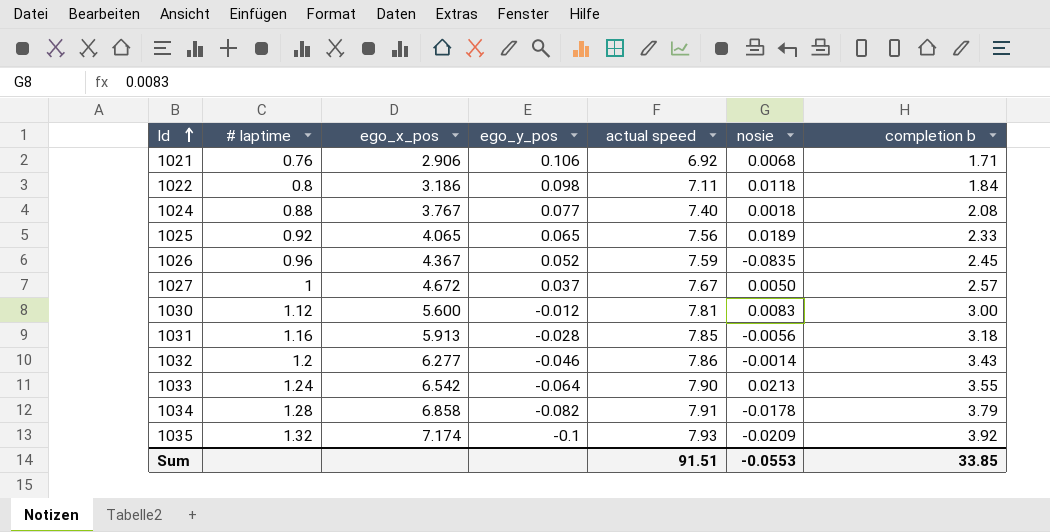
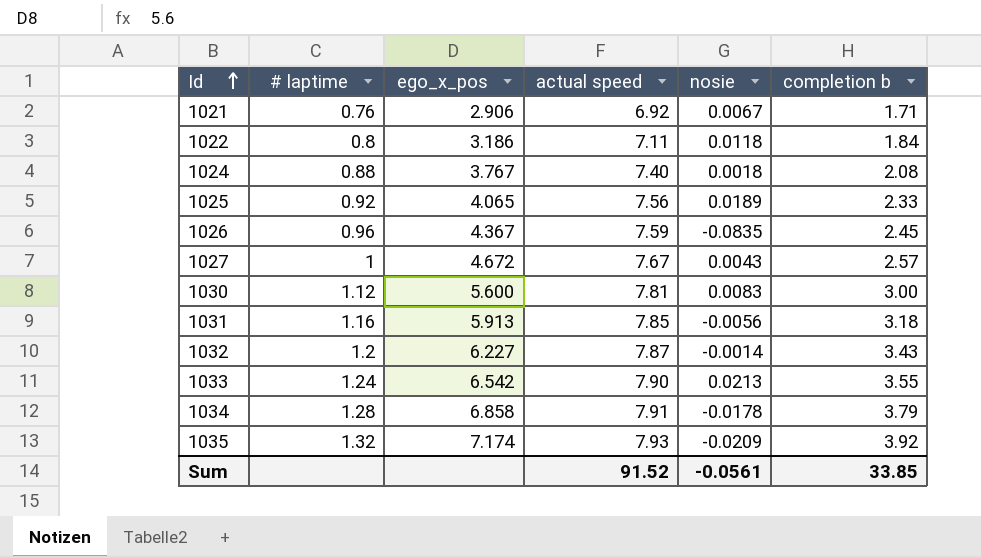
column ego_y_pos | position: 4 -> none
1021 | nosie: 0.0068 -> 0.0067
1027 | nosie: 0.0050 -> 0.0043
1032 | ego_x_pos: 6.277 -> 6.227
1032 | actual speed: 7.86 -> 7.87
Sum | actual speed: 91.51 -> 91.52
Sum | nosie: -0.0553 -> -0.0561

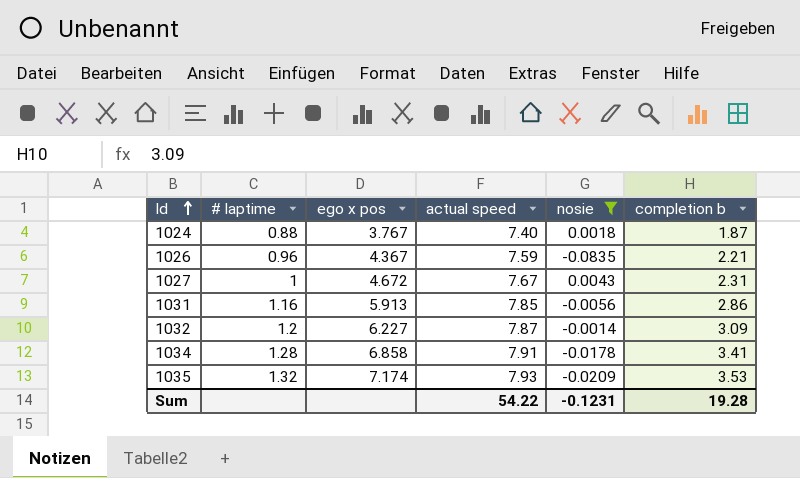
filter: none -> nosie <= 0.0043
column name: ego_x_pos -> ego x pos
1024 | completion b: 2.08 -> 1.87
1026 | completion b: 2.45 -> 2.21
1027 | completion b: 2.57 -> 2.31
1031 | completion b: 3.18 -> 2.86
1032 | completion b: 3.43 -> 3.09
1034 | completion b: 3.79 -> 3.41
1035 | completion b: 3.92 -> 3.53
Sum | actual speed: 91.52 -> 54.22
Sum | nosie: -0.0561 -> -0.1231
Sum | completion b: 33.85 -> 19.28

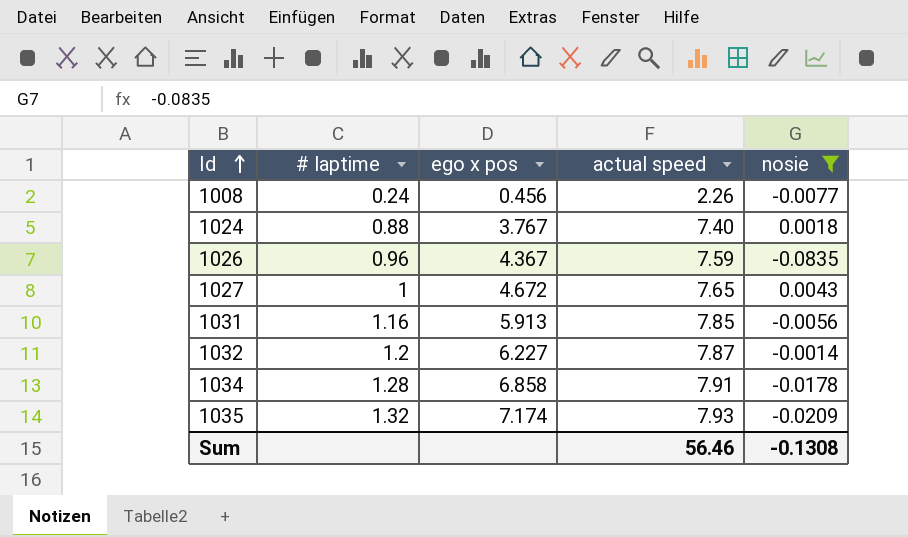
column completion b | position: 6 -> none
row 1008: none -> 0.24 | 0.456 | 2.26 | -0.0077
1027 | actual speed: 7.67 -> 7.65
Sum | actual speed: 54.22 -> 56.46
Sum | nosie: -0.1231 -> -0.1308

